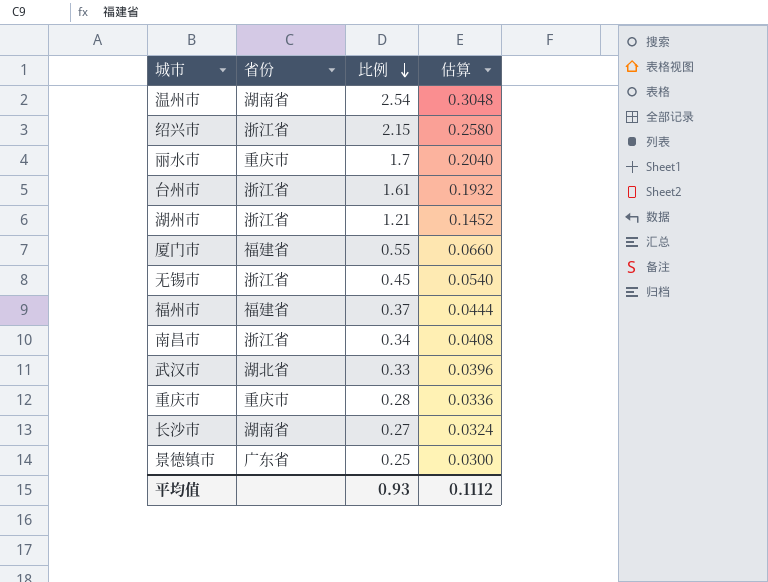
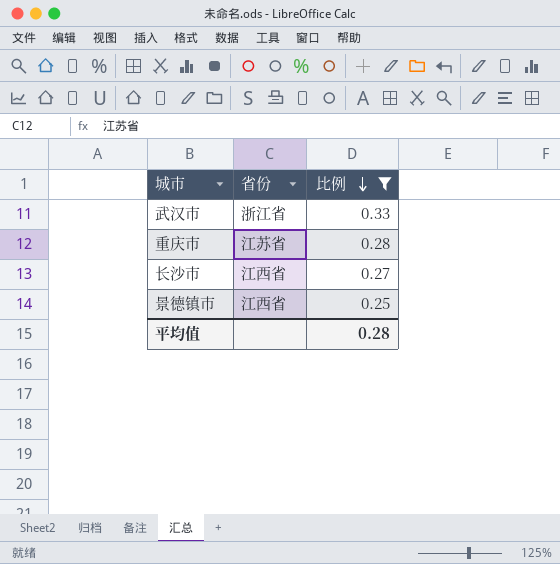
filter: none -> 比例 <= 0.33
column 估算 | formula: [比例] * 0.12 -> none
武汉市 | 省份: 湖北省 -> 浙江省
重庆市 | 省份: 重庆市 -> 江苏省
长沙市 | 省份: 湖南省 -> 江西省
景德镇市 | 省份: 广东省 -> 江西省
平均值 | 比例: 0.93 -> 0.28

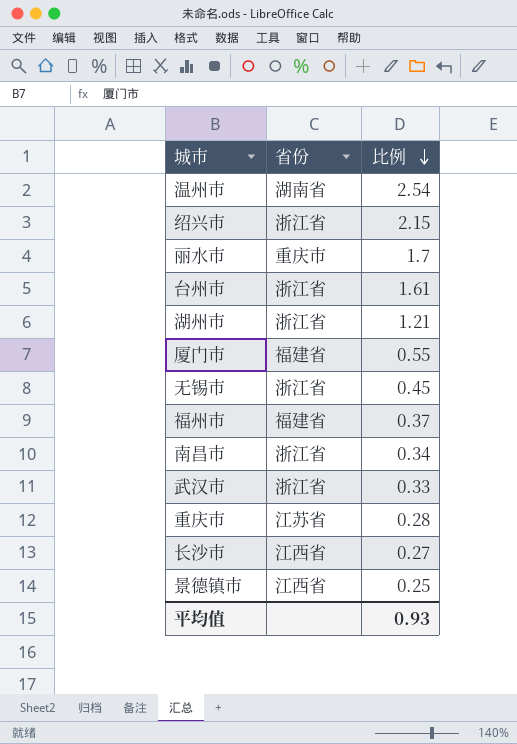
filter: 比例 <= 0.33 -> none
平均值 | 比例: 0.28 -> 0.93

